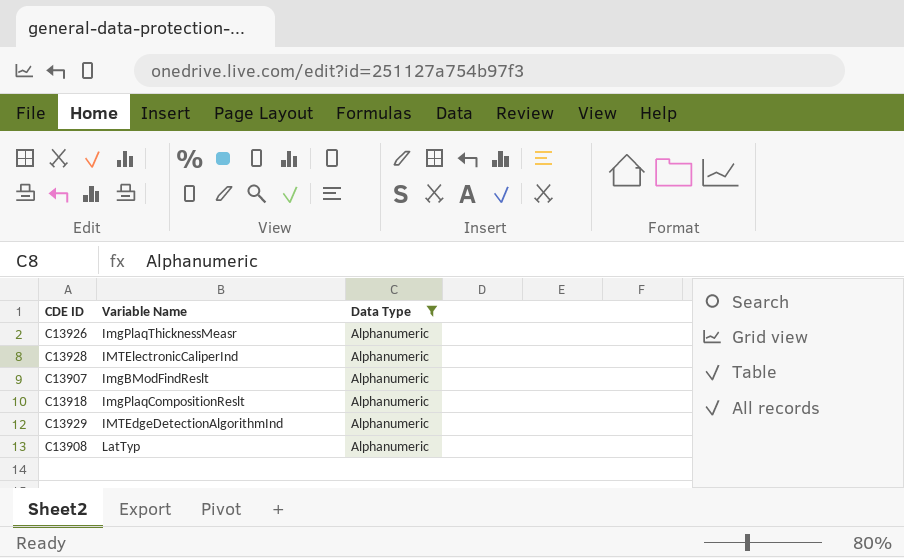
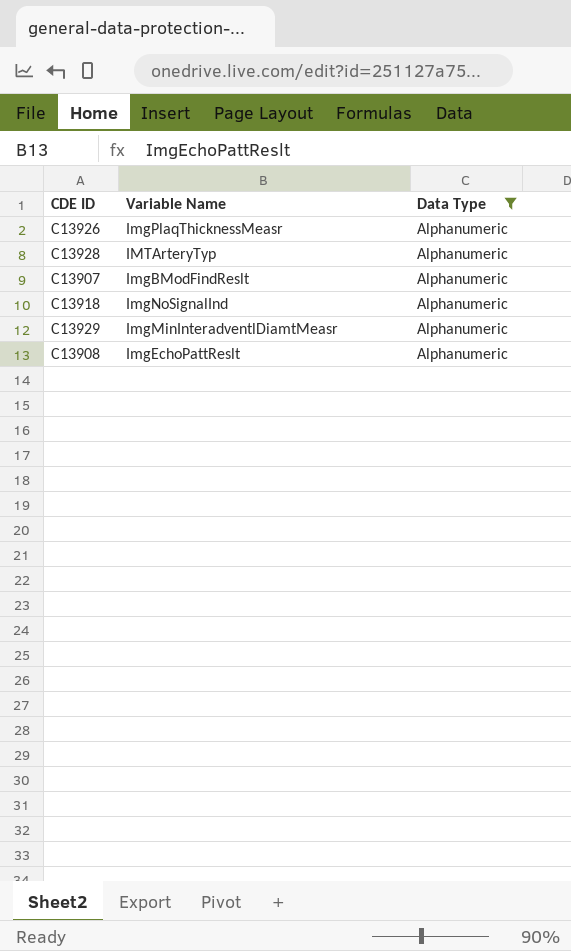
C13928 | Variable Name: IMTElectronicCaliperInd -> IMTArteryTyp
C13918 | Variable Name: ImgPlaqCompositionReslt -> ImgNoSignalInd
C13929 | Variable Name: IMTEdgeDetectionAlgorithmInd -> ImgMinInteradventlDiamtMeasr
C13908 | Variable Name: LatTyp -> ImgEchoPattReslt

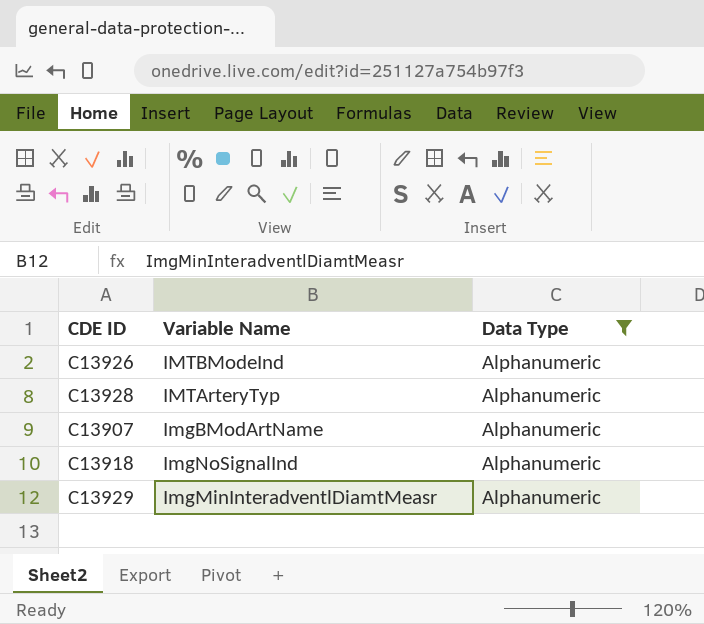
row C13908: ImgEchoPattReslt | Alphanumeric -> none
C13926 | Variable Name: ImgPlaqThicknessMeasr -> IMTBModeInd
C13907 | Variable Name: ImgBModFindReslt -> ImgBModArtName

